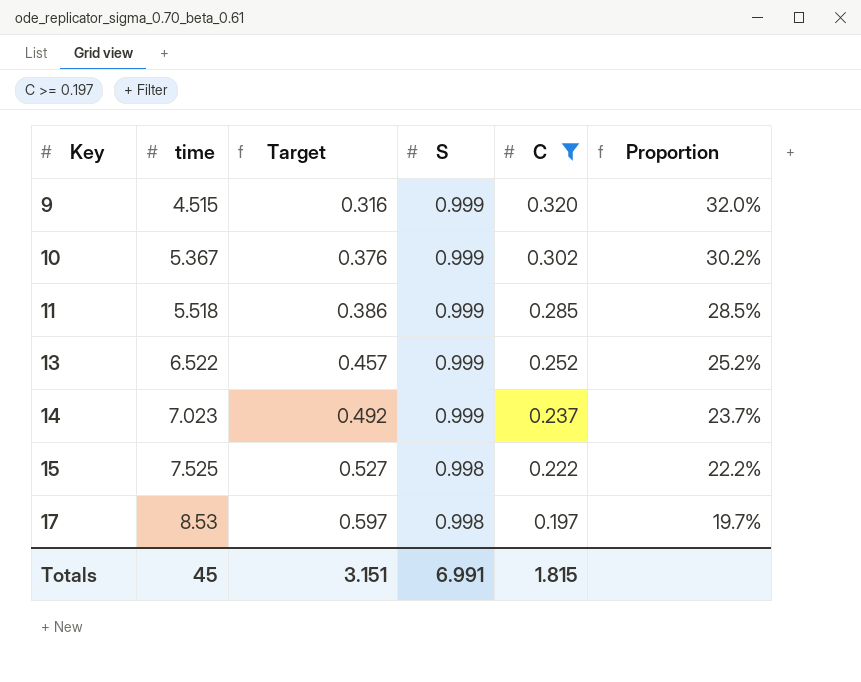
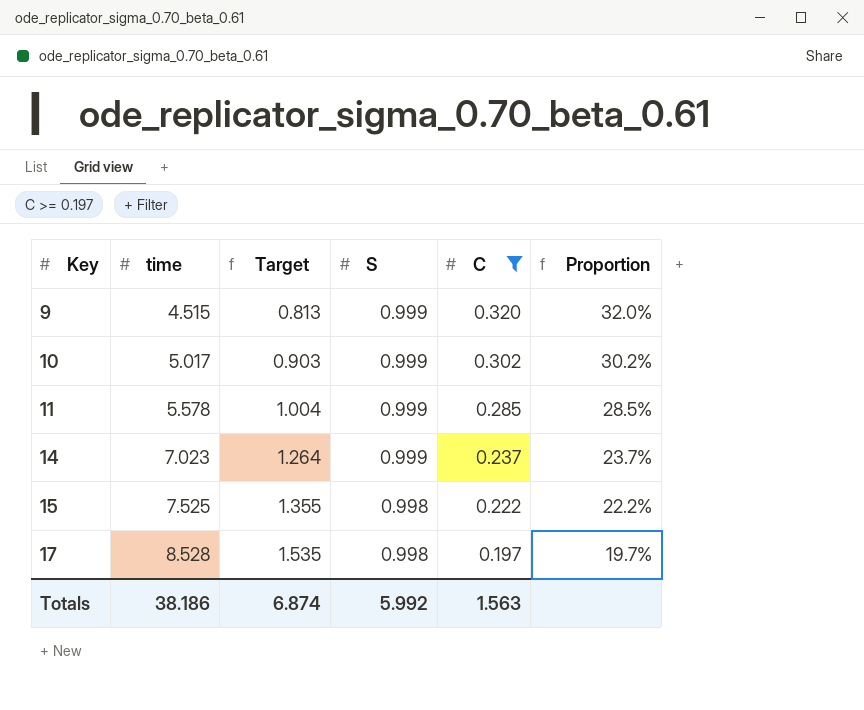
column Target | formula: [time] * 0.07 -> [time] * 0.18
row 13: 6.522 | 0.457 | 0.999 | 0.252 | 25.2% -> none
10 | time: 5.367 -> 5.017
11 | time: 5.518 -> 5.578
17 | time: 8.53 -> 8.528
Totals | time: 45 -> 38.186
Totals | Target: 3.151 -> 6.874
Totals | S: 6.991 -> 5.992
Totals | C: 1.815 -> 1.563

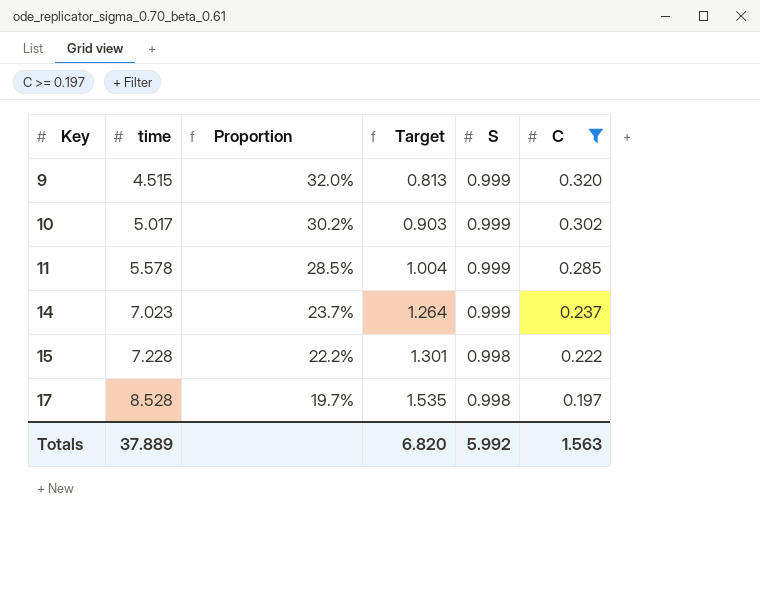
column Proportion | position: 6 -> 3
15 | time: 7.525 -> 7.228
15 | Target: 1.355 -> 1.301
Totals | time: 38.186 -> 37.889
Totals | Target: 6.874 -> 6.820

